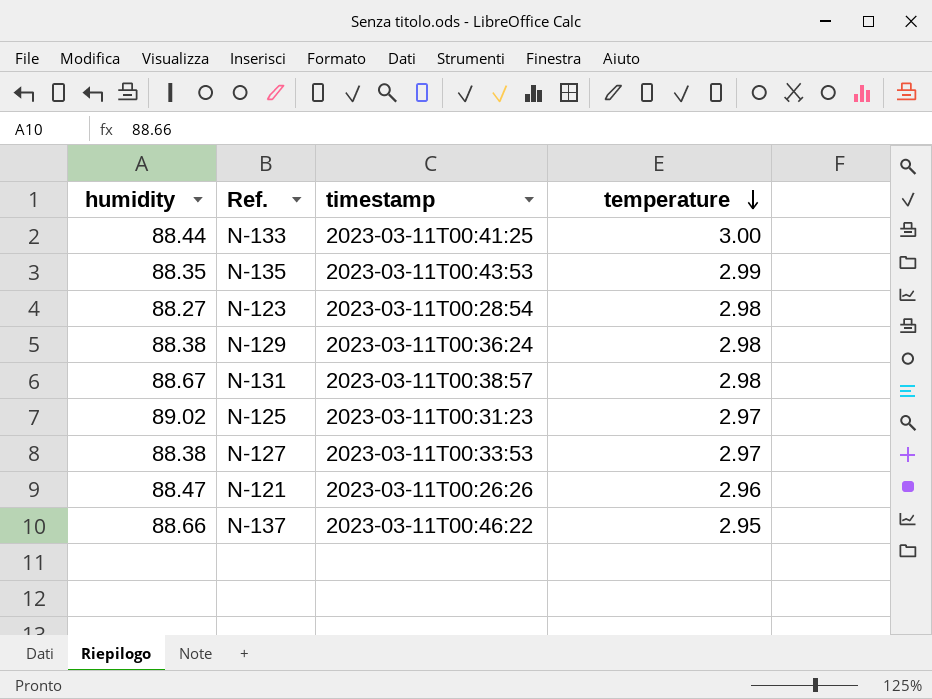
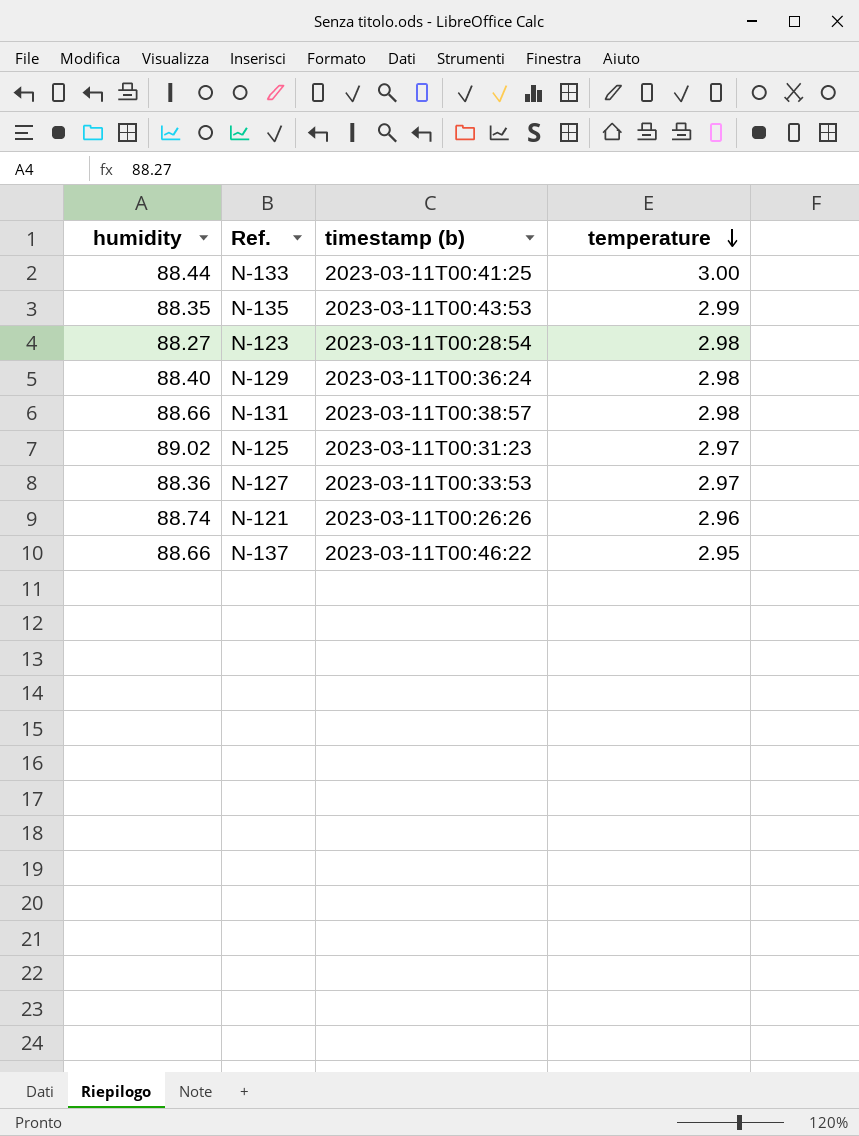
column name: timestamp -> timestamp (b)
N-129 | humidity: 88.38 -> 88.40
N-131 | humidity: 88.67 -> 88.66
N-127 | humidity: 88.38 -> 88.36
N-121 | humidity: 88.47 -> 88.74

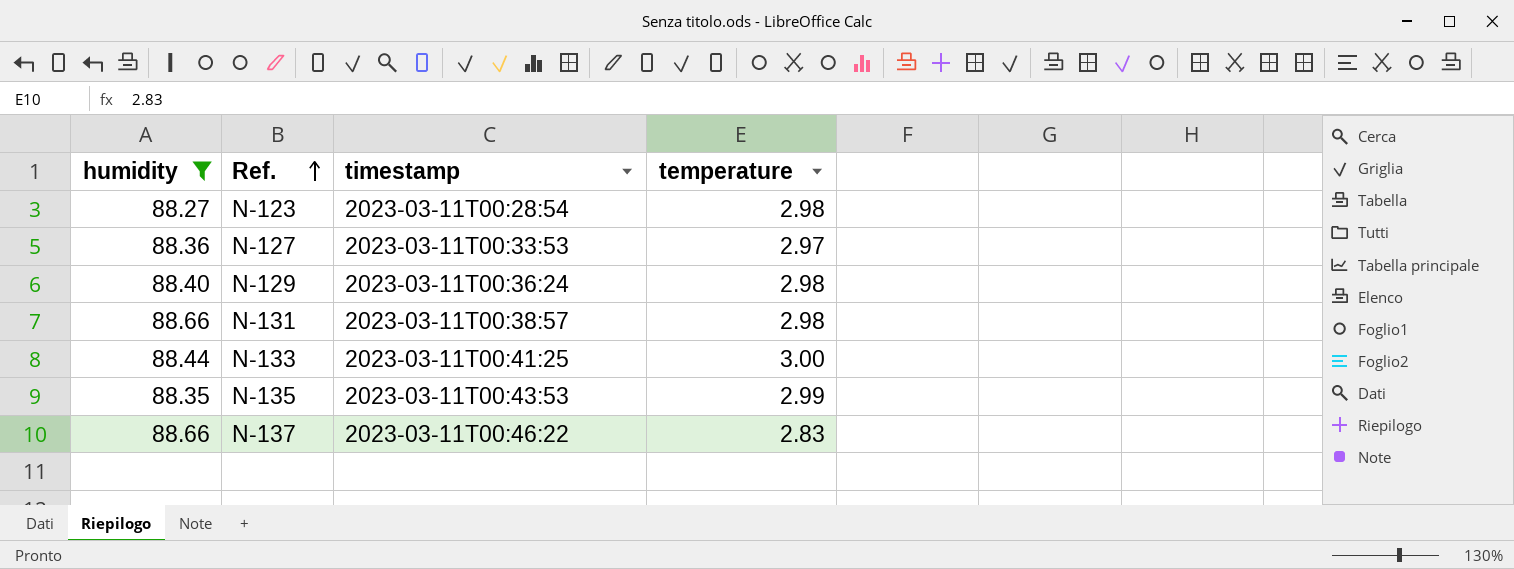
filter: none -> humidity <= 88.66
row order: temperature descending -> Ref. ascending
column name: timestamp (b) -> timestamp
N-137 | temperature: 2.95 -> 2.83

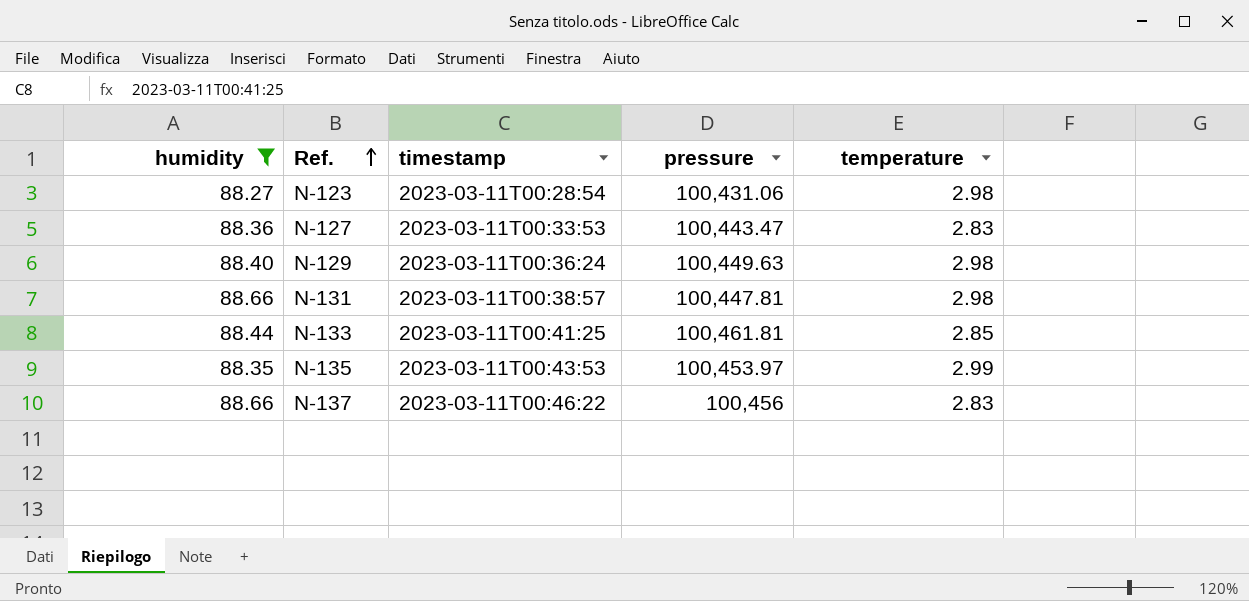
column pressure | position: none -> 4
N-127 | temperature: 2.97 -> 2.83
N-133 | temperature: 3.00 -> 2.85

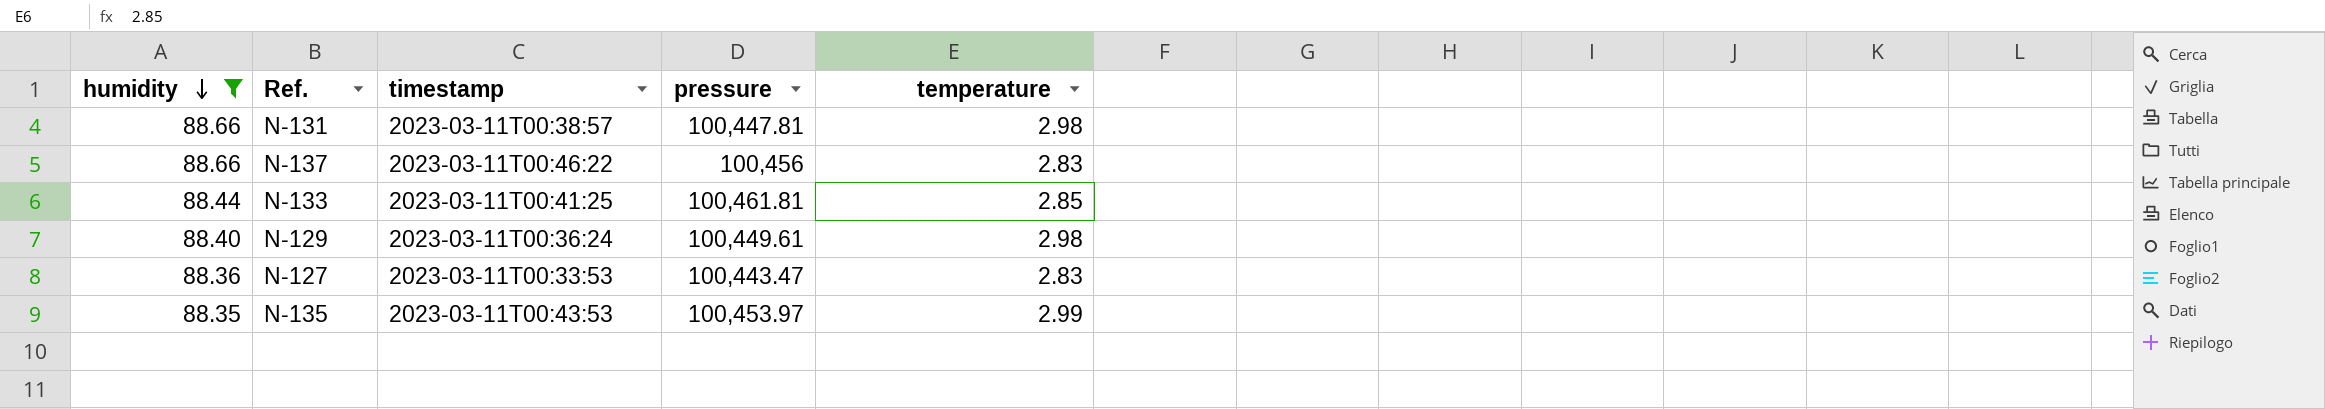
row order: Ref. ascending -> humidity descending
row N-123: 88.27 | 2023-03-11T00:28:54 | 100,431.06 | 2.98 -> none
N-129 | pressure: 100,449.63 -> 100,449.61

